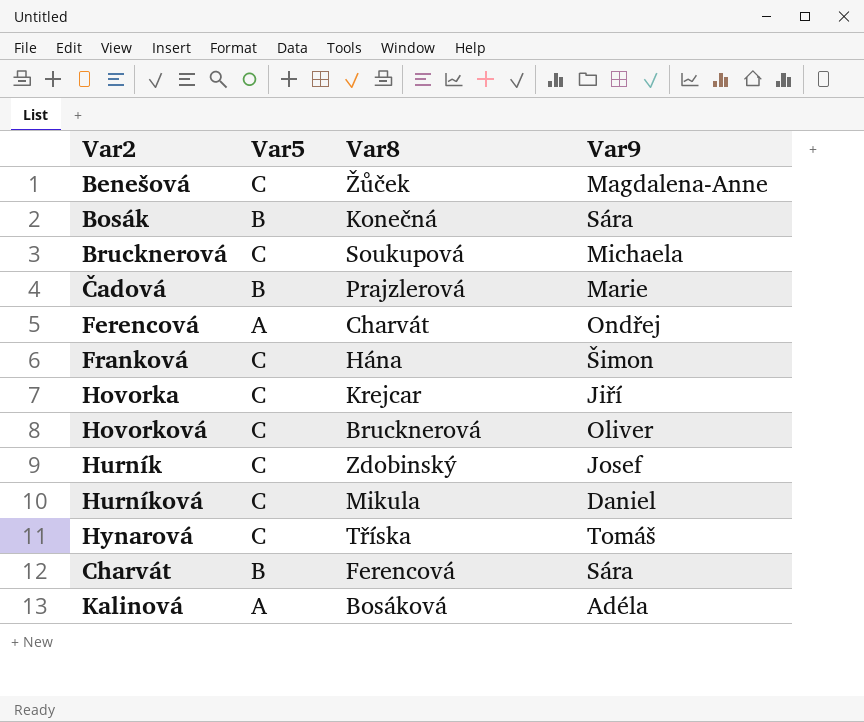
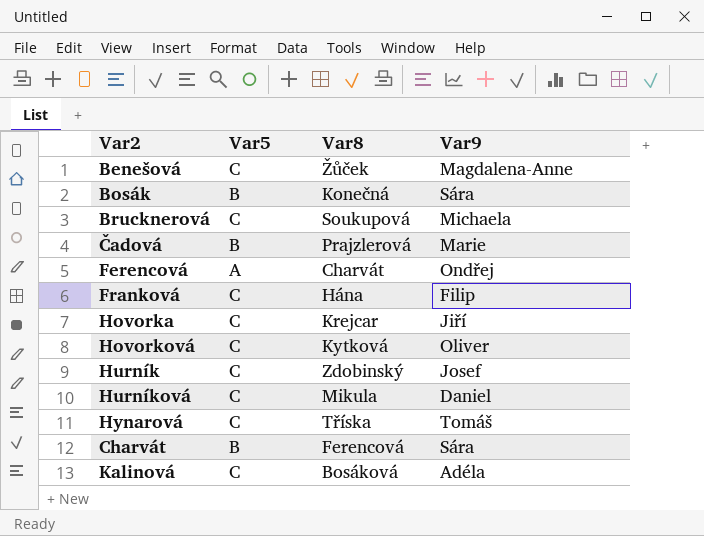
Franková | Var9: Šimon -> Filip
Hovorková | Var8: Brucknerová -> Kytková
Kalinová | Var5: A -> C

